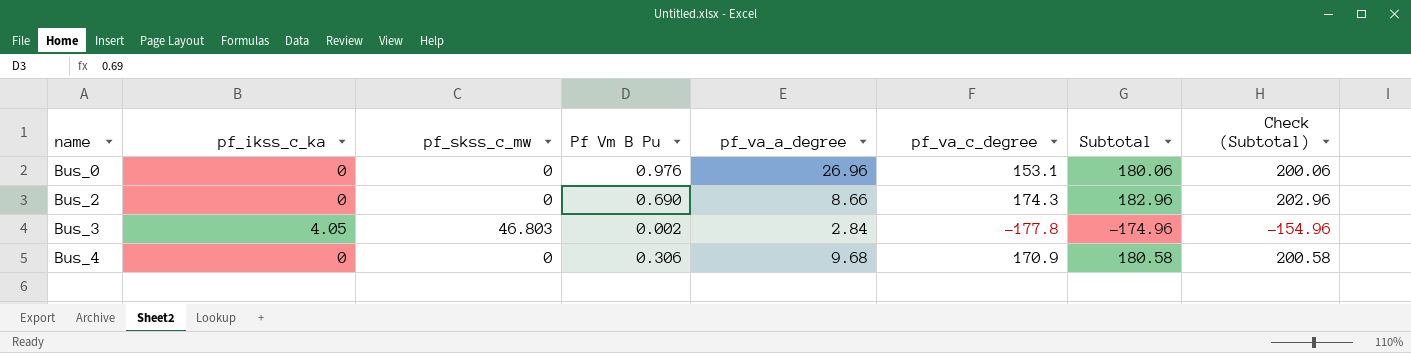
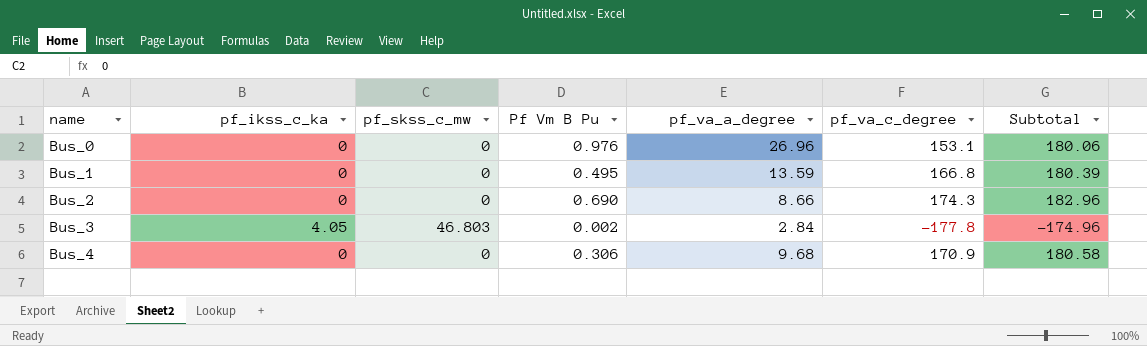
column Check (Subtotal) | formula: [Subtotal] + 20 -> none
row Bus_1: none -> 0 | 0 | 0.495 | 13.59 | 166.8 | 180.39

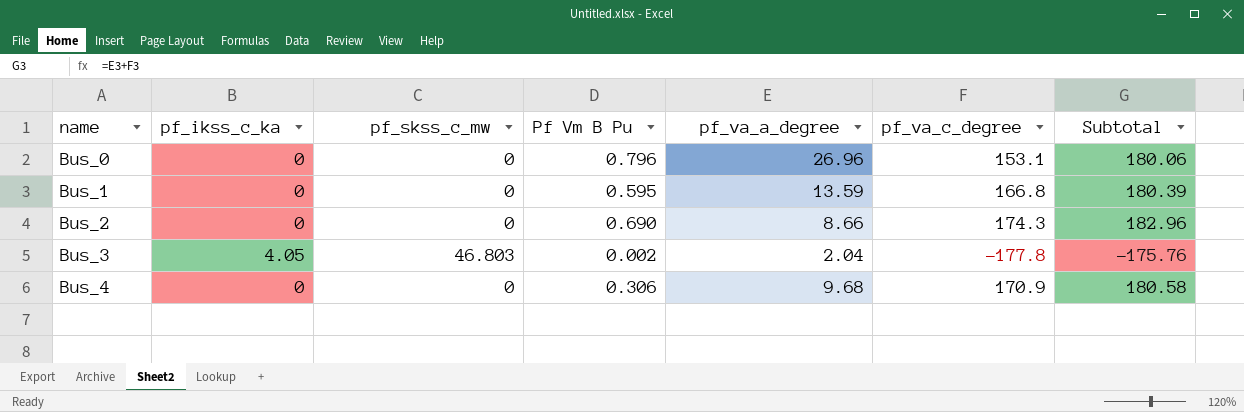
Bus_0 | Pf Vm B Pu: 0.976 -> 0.796
Bus_1 | Pf Vm B Pu: 0.495 -> 0.595
Bus_3 | pf_va_a_degree: 2.84 -> 2.04
Bus_3 | Subtotal: -174.96 -> -175.76

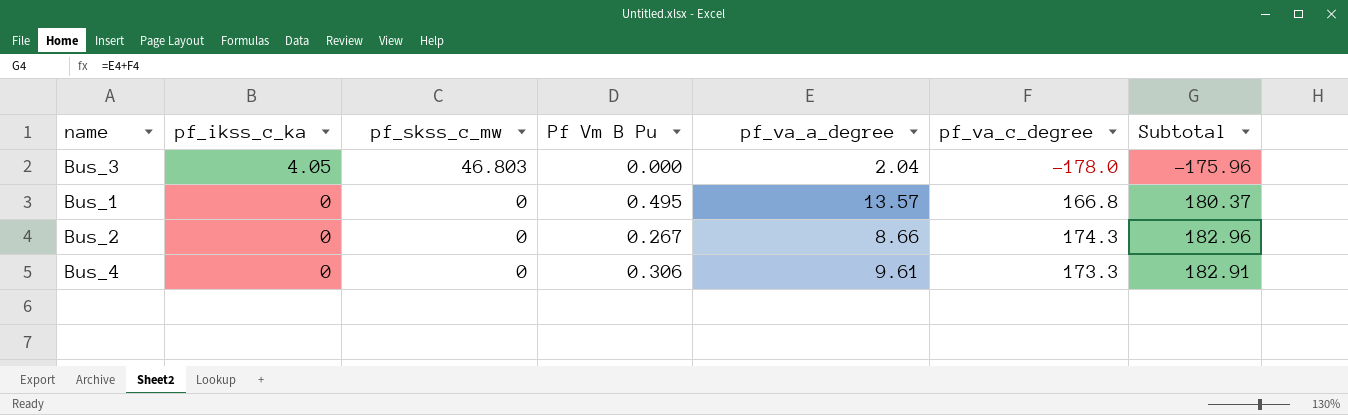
row order: name ascending -> pf_ikss_c_ka descending
row Bus_0: 0 | 0 | 0.796 | 26.96 | 153.1 | 180.06 -> none
Bus_3 | Pf Vm B Pu: 0.002 -> 0.000
Bus_3 | pf_va_c_degree: -177.8 -> -178.0
Bus_3 | Subtotal: -175.76 -> -175.96
Bus_1 | Pf Vm B Pu: 0.595 -> 0.495
Bus_1 | pf_va_a_degree: 13.59 -> 13.57
Bus_1 | Subtotal: 180.39 -> 180.37
Bus_2 | Pf Vm B Pu: 0.690 -> 0.267
Bus_4 | pf_va_a_degree: 9.68 -> 9.61
Bus_4 | pf_va_c_degree: 170.9 -> 173.3
Bus_4 | Subtotal: 180.58 -> 182.91

